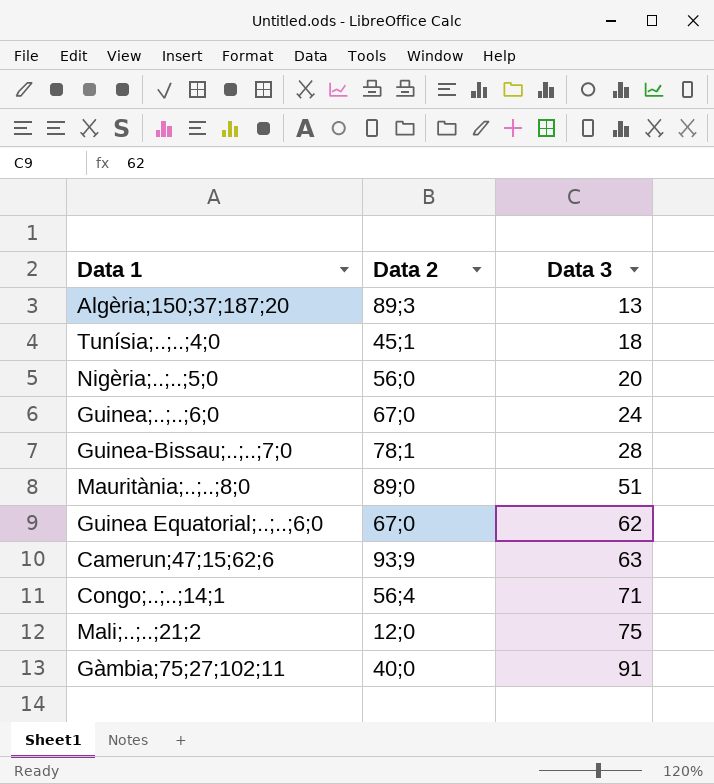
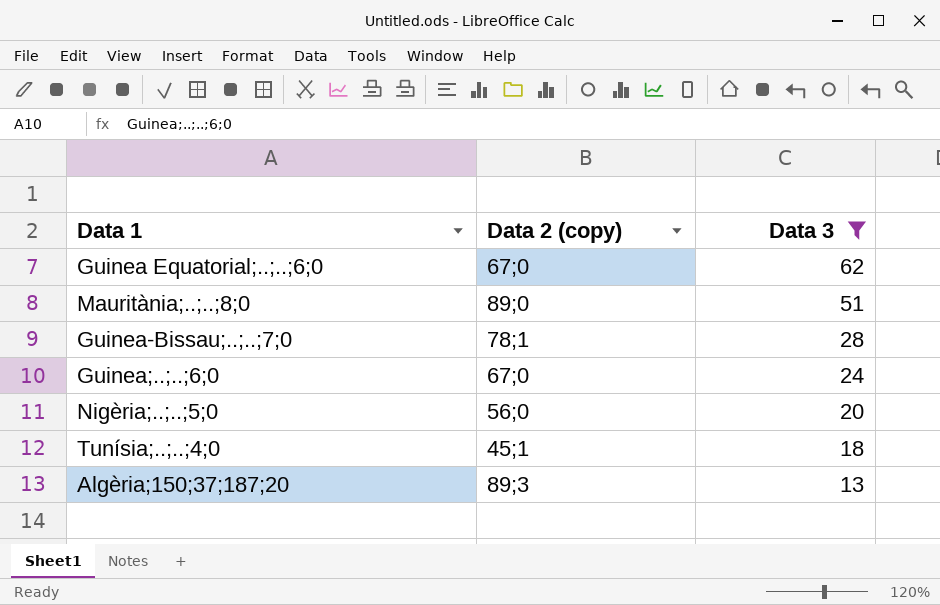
filter: none -> Data 3 <= 62
row order: Data 3 ascending -> Data 3 descending
column name: Data 2 -> Data 2 (copy)

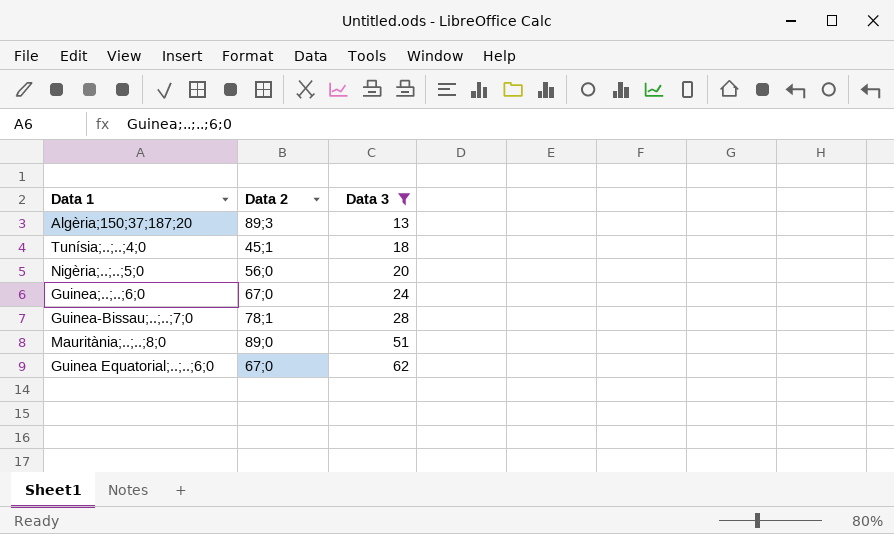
row order: Data 3 descending -> Data 3 ascending
column name: Data 2 (copy) -> Data 2

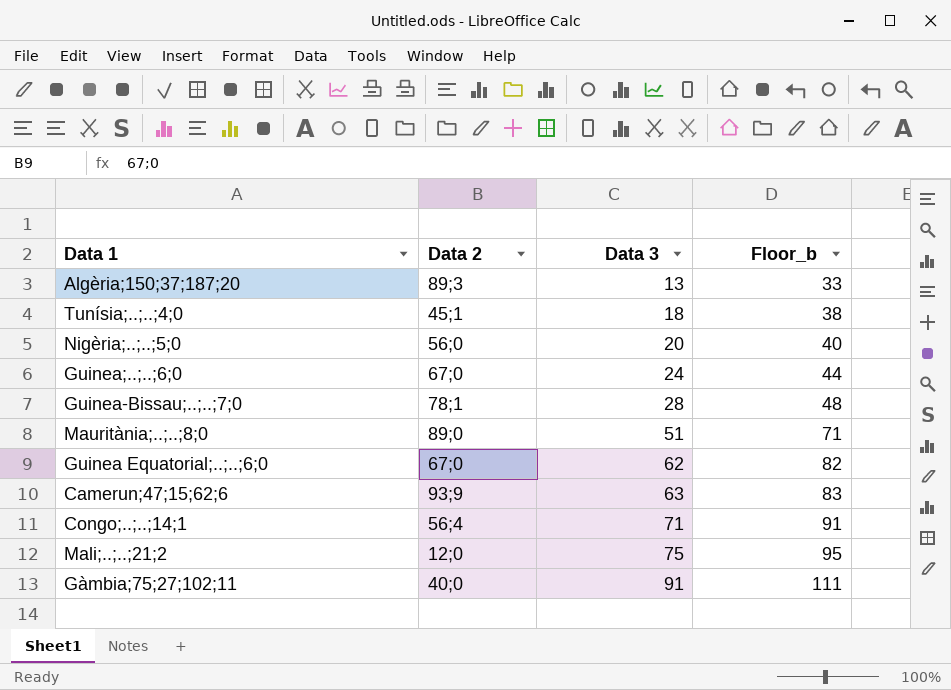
filter: Data 3 <= 62 -> none
column Floor_b | formula: none -> [Data 3] + 20

